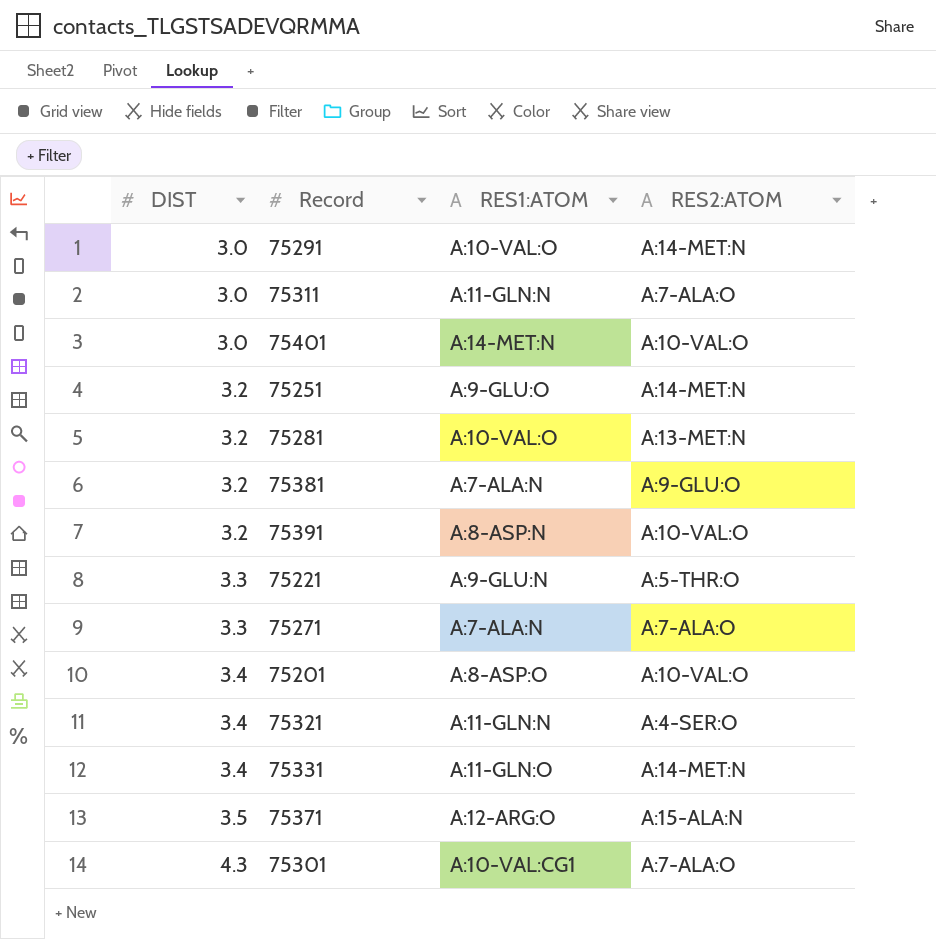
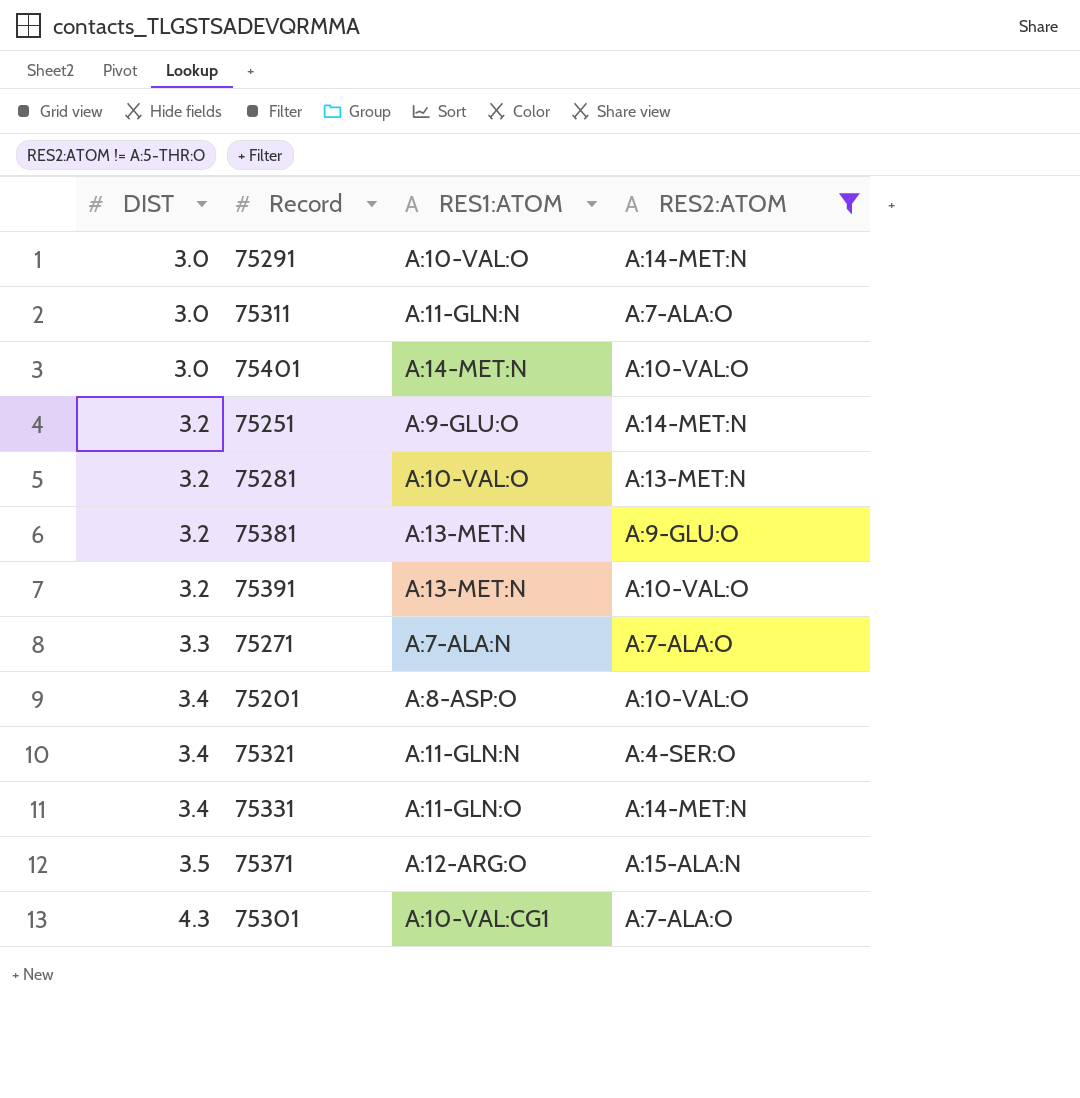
filter: none -> RES2:ATOM != A:5-THR:O
75381 | RES1:ATOM: A:7-ALA:N -> A:13-MET:N
75391 | RES1:ATOM: A:8-ASP:N -> A:13-MET:N

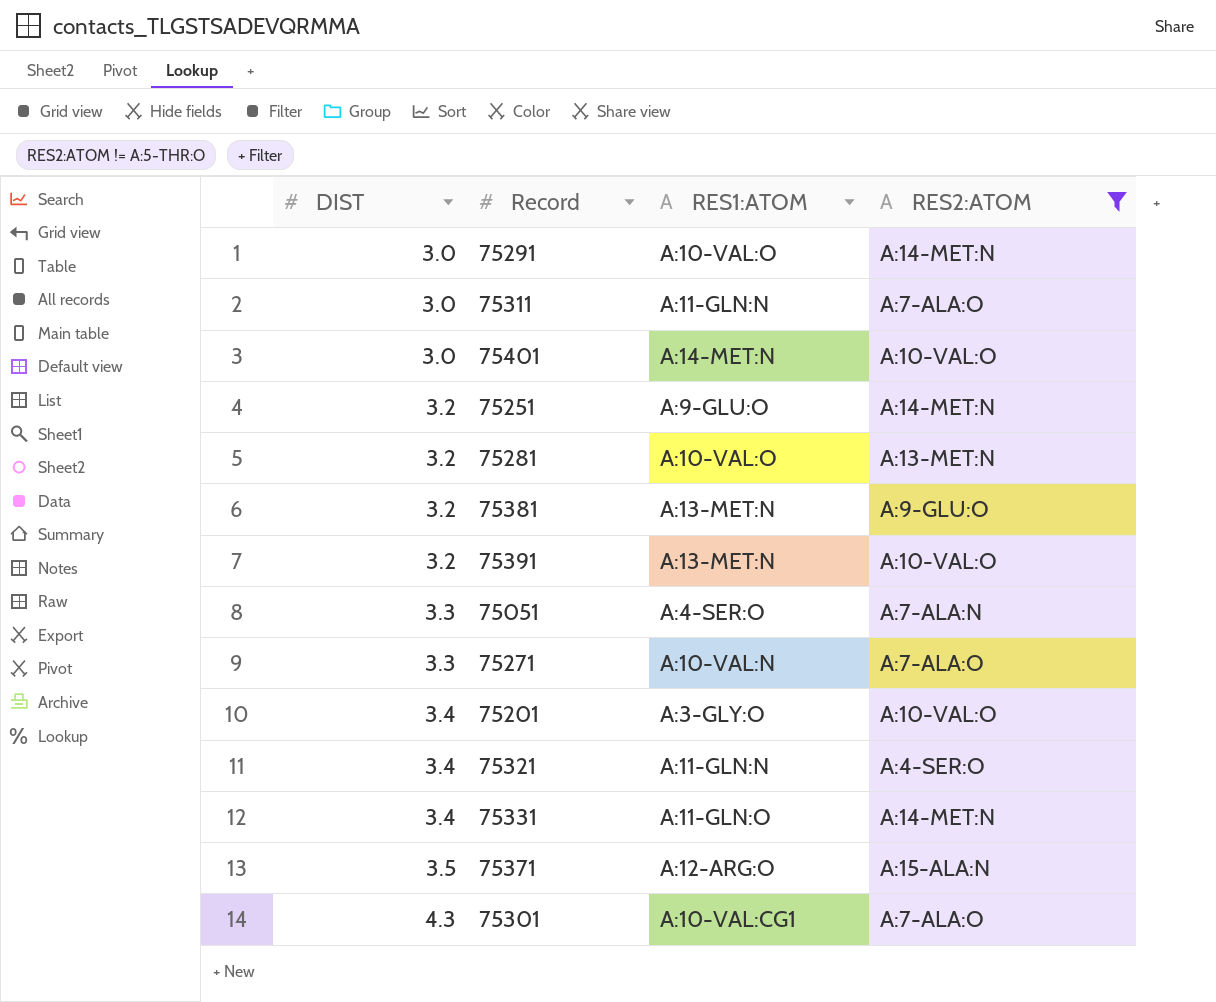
row 75051: none -> 3.3 | A:4-SER:O | A:7-ALA:N
75271 | RES1:ATOM: A:7-ALA:N -> A:10-VAL:N
75201 | RES1:ATOM: A:8-ASP:O -> A:3-GLY:O

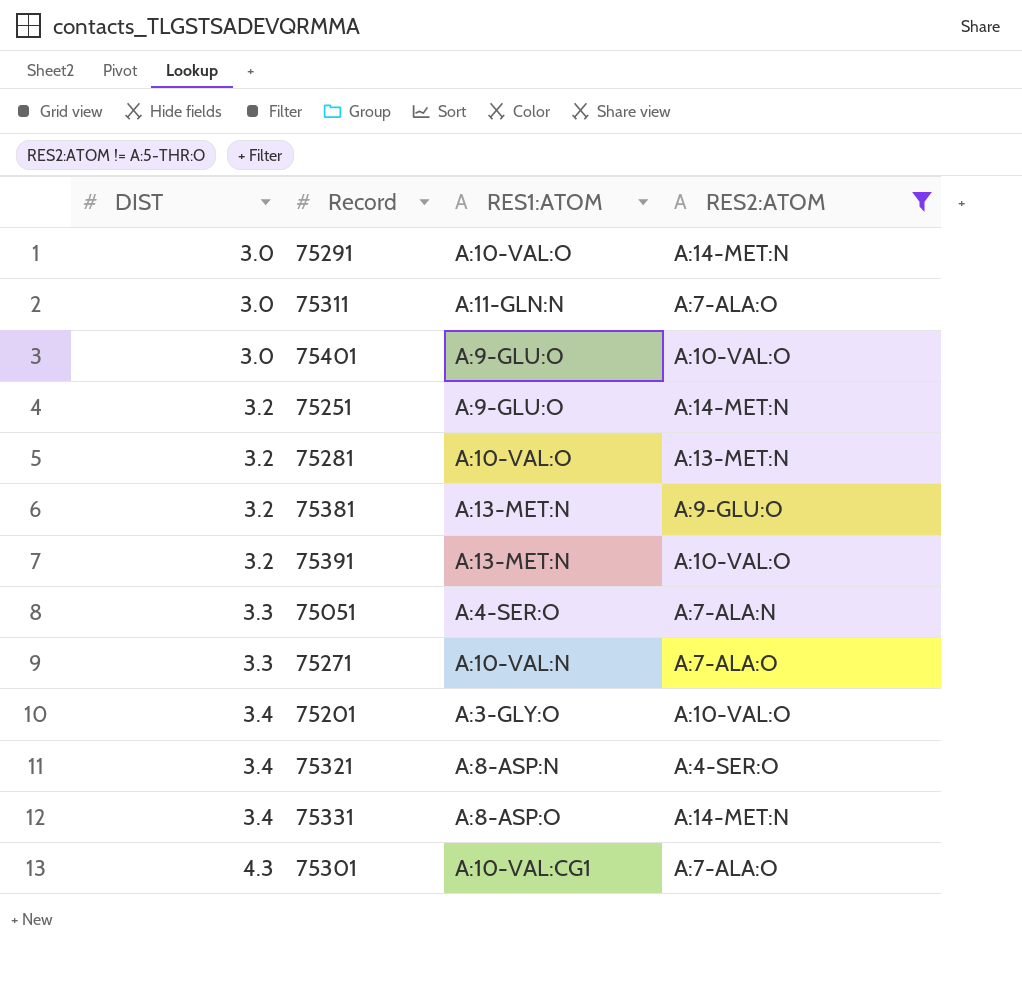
row 75371: 3.5 | A:12-ARG:O | A:15-ALA:N -> none
75401 | RES1:ATOM: A:14-MET:N -> A:9-GLU:O
75321 | RES1:ATOM: A:11-GLN:N -> A:8-ASP:N
75331 | RES1:ATOM: A:11-GLN:O -> A:8-ASP:O

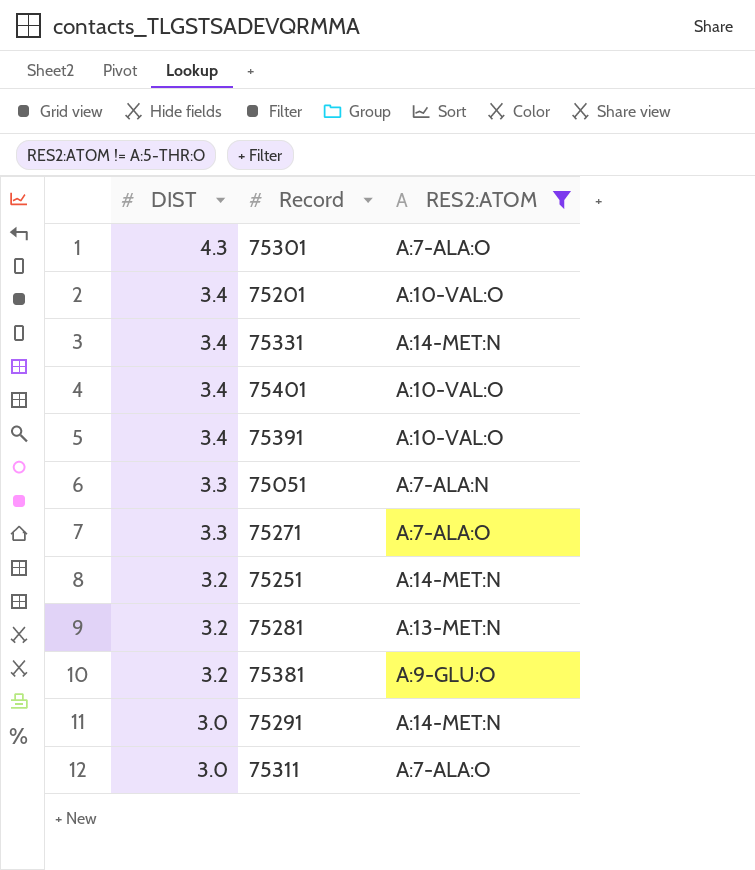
row order: DIST ascending -> DIST descending
column RES1:ATOM | position: 3 -> none
row 75321: 3.4 | A:8-ASP:N | A:4-SER:O -> none
75401 | DIST: 3.0 -> 3.4
75391 | DIST: 3.2 -> 3.4

